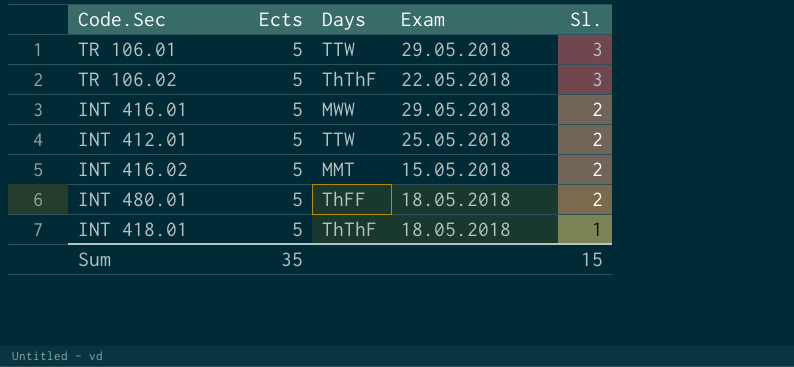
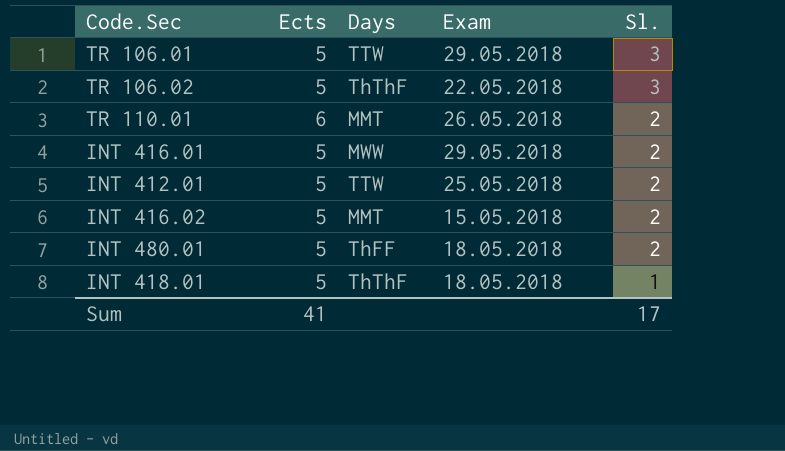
row TR 110.01: none -> 6 | MMT | 26.05.2018 | 2
Sum | Ects: 35 -> 41
Sum | Sl.: 15 -> 17

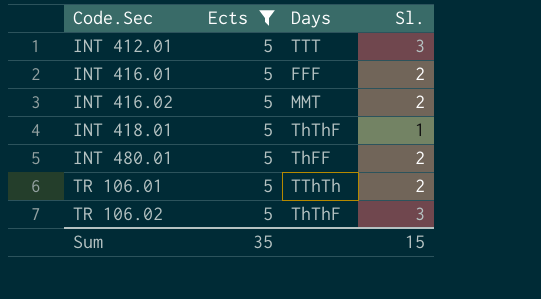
filter: none -> Ects = 5
row order: Sl. descending -> Code.Sec ascending
column Exam | position: 4 -> none
INT 412.01 | Days: TTW -> TTT
INT 412.01 | Sl.: 2 -> 3
INT 416.01 | Days: MWW -> FFF
TR 106.01 | Days: TTW -> TThTh
TR 106.01 | Sl.: 3 -> 2
Sum | Ects: 41 -> 35
Sum | Sl.: 17 -> 15

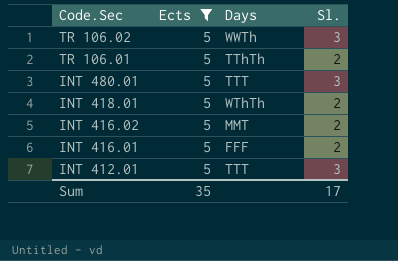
row order: Code.Sec ascending -> Code.Sec descending
TR 106.02 | Days: ThThF -> WWTh
INT 480.01 | Days: ThFF -> TTT
INT 480.01 | Sl.: 2 -> 3
INT 418.01 | Days: ThThF -> WThTh
INT 418.01 | Sl.: 1 -> 2
Sum | Sl.: 15 -> 17

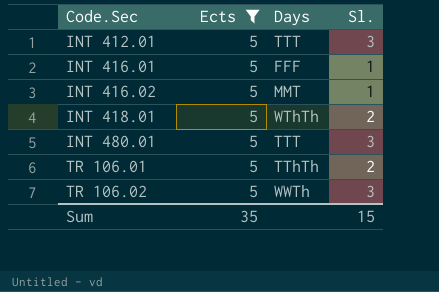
row order: Code.Sec descending -> Code.Sec ascending
INT 416.01 | Sl.: 2 -> 1
INT 416.02 | Sl.: 2 -> 1
Sum | Sl.: 17 -> 15

